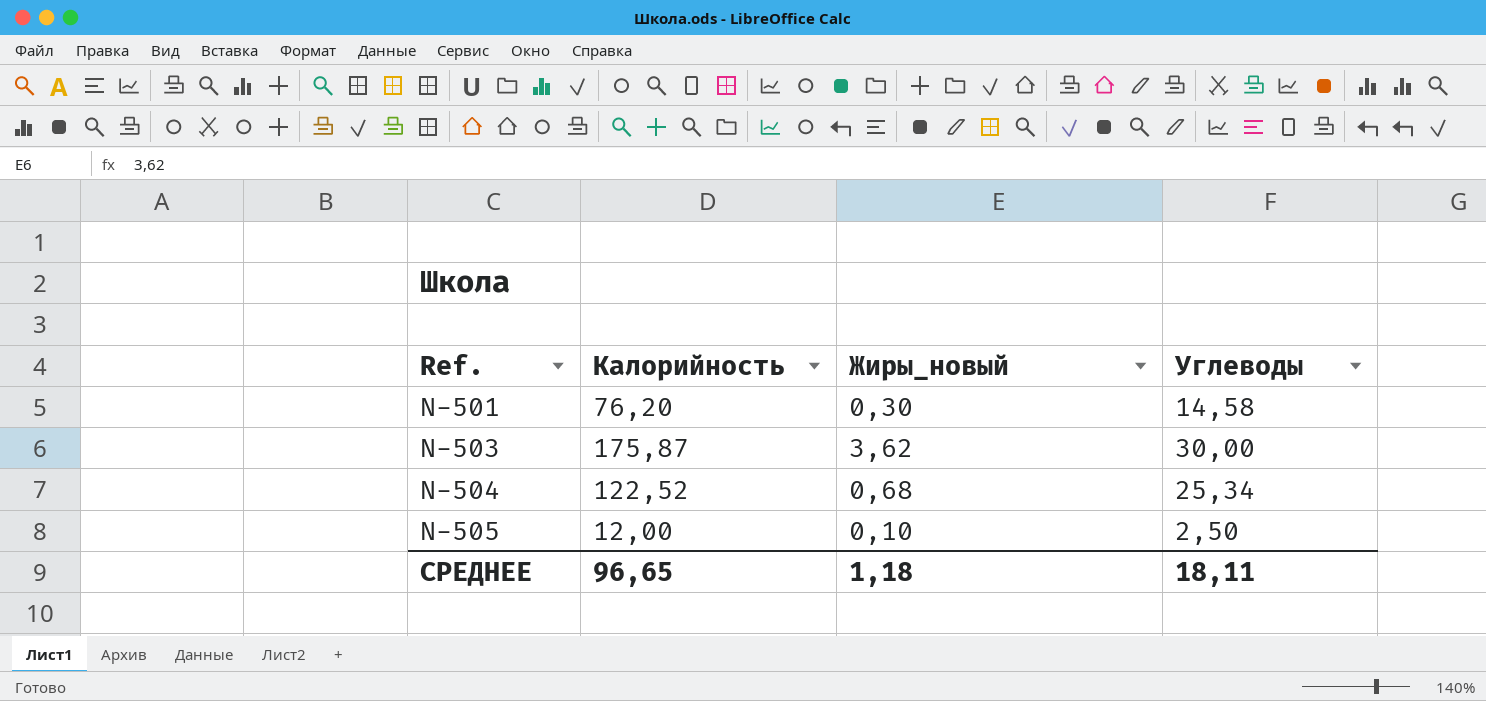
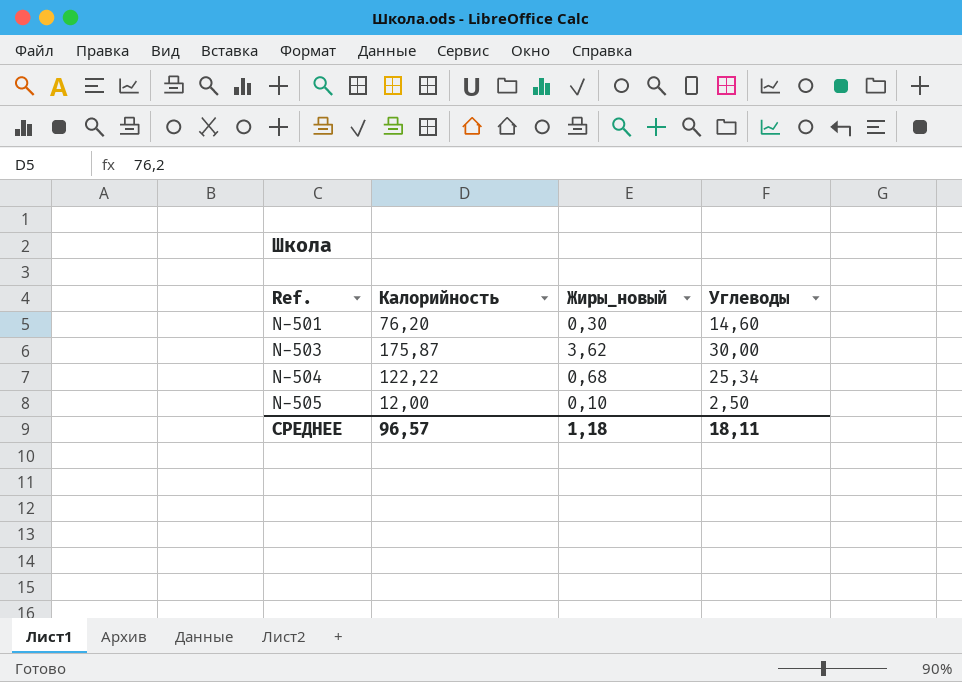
N-501 | Углеводы: 14,58 -> 14,60
N-504 | Калорийность: 122,52 -> 122,22
СРЕДНЕЕ | Калорийность: 96,65 -> 96,57

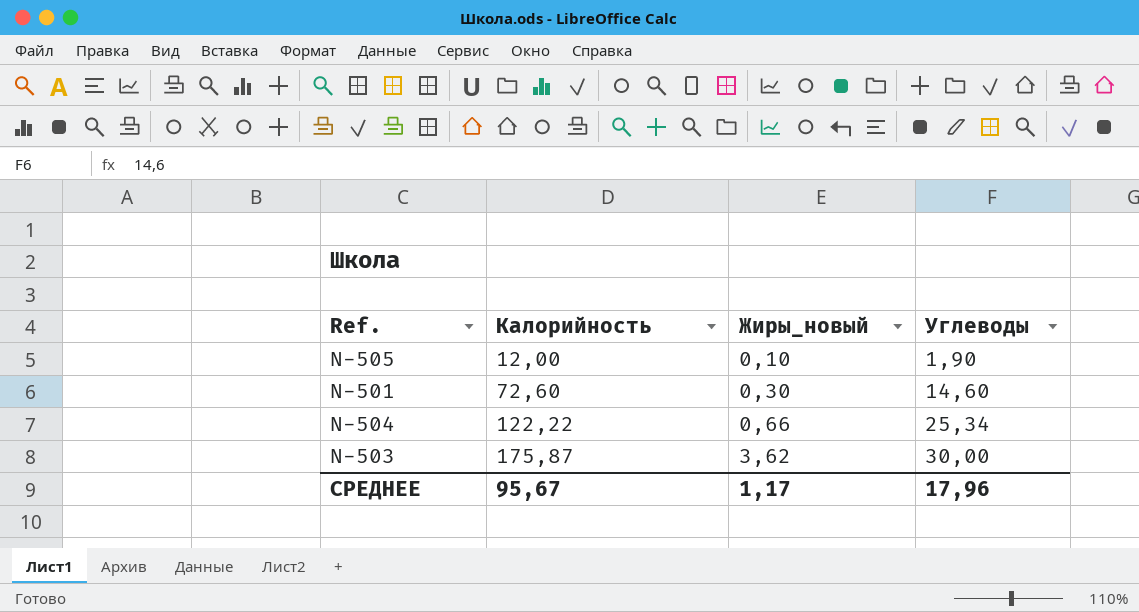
row order: Ref. ascending -> Калорийность ascending
N-505 | Углеводы: 2,50 -> 1,90
N-501 | Калорийность: 76,20 -> 72,60
N-504 | Жиры_новый: 0,68 -> 0,66
СРЕДНЕЕ | Калорийность: 96,57 -> 95,67
СРЕДНЕЕ | Жиры_новый: 1,18 -> 1,17
СРЕДНЕЕ | Углеводы: 18,11 -> 17,96

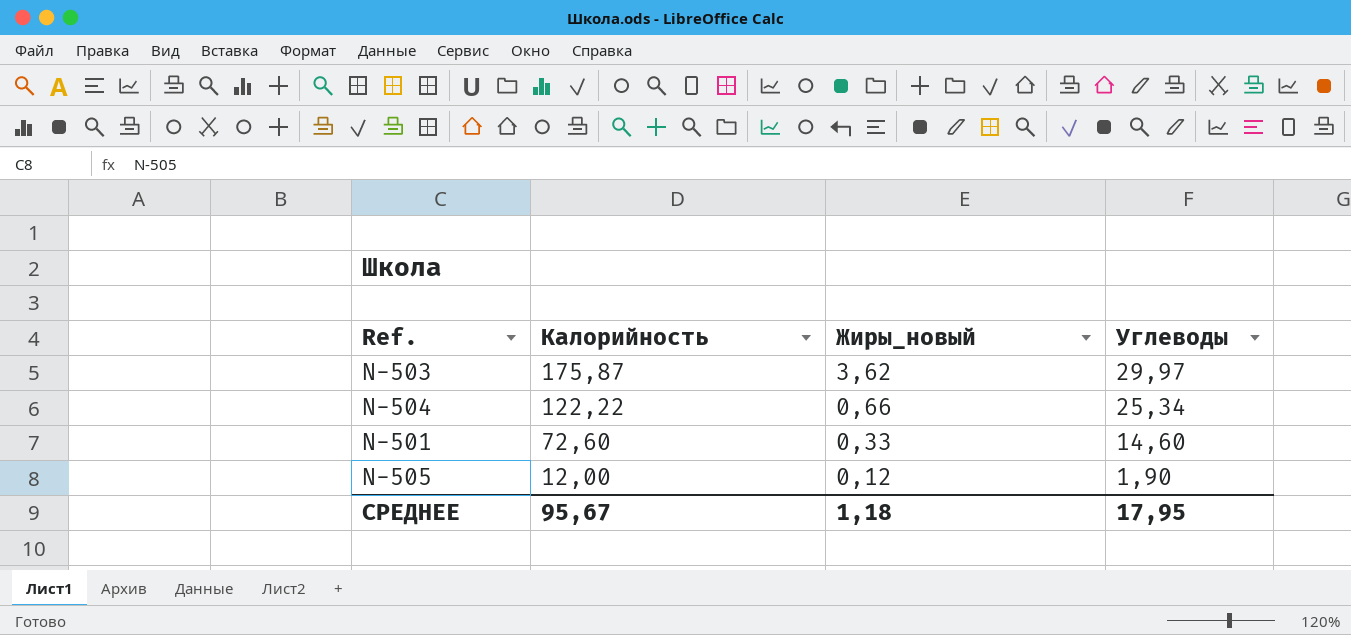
row order: Калорийность ascending -> Калорийность descending
N-503 | Углеводы: 30,00 -> 29,97
N-501 | Жиры_новый: 0,30 -> 0,33
N-505 | Жиры_новый: 0,10 -> 0,12
СРЕДНЕЕ | Жиры_новый: 1,17 -> 1,18
СРЕДНЕЕ | Углеводы: 17,96 -> 17,95

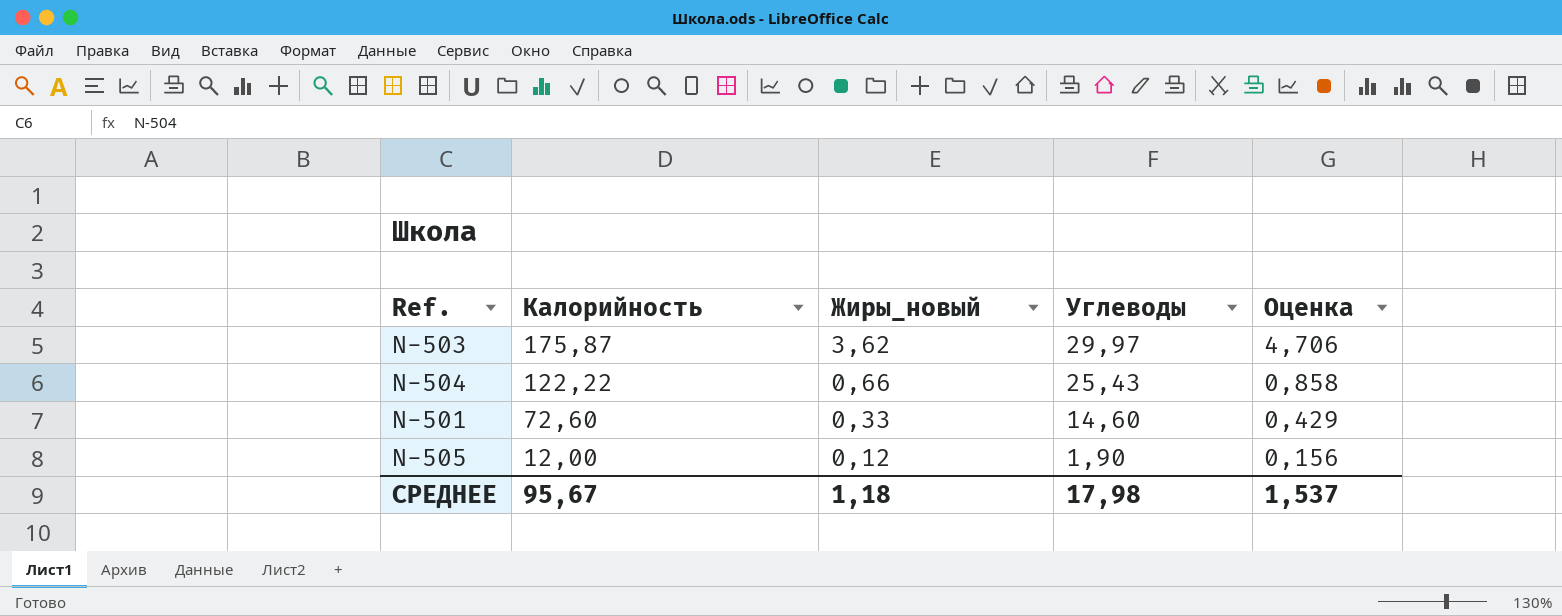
column Оценка | formula: none -> [Жиры_новый] * 1,3
N-504 | Углеводы: 25,34 -> 25,43
СРЕДНЕЕ | Углеводы: 17,95 -> 17,98

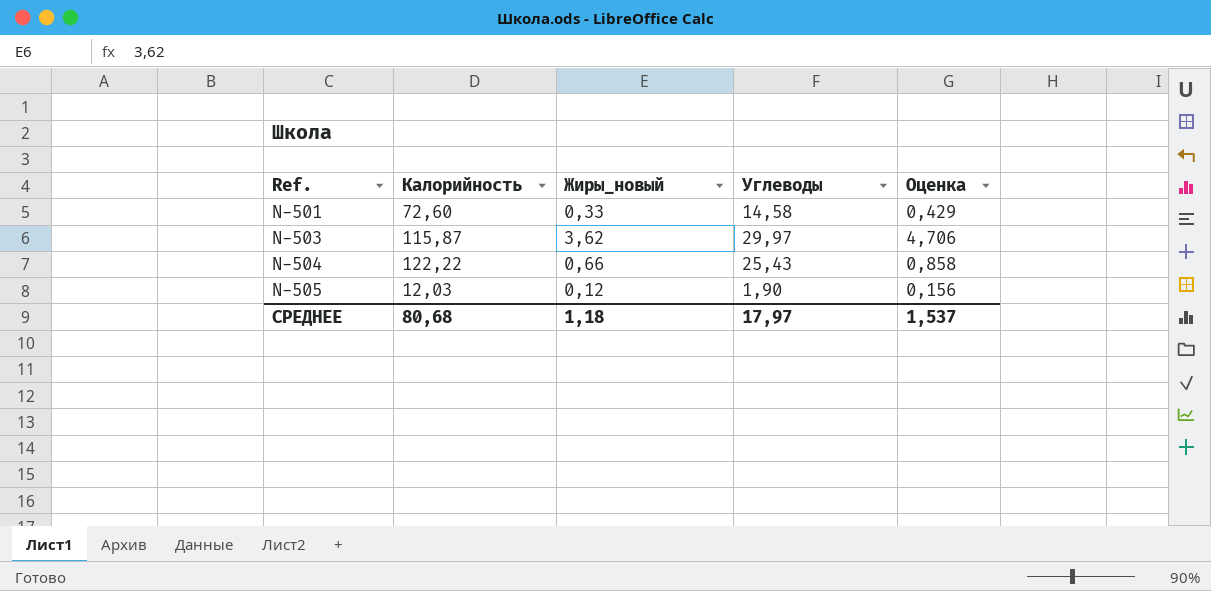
row order: Калорийность descending -> Ref. ascending
N-501 | Углеводы: 14,60 -> 14,58
N-503 | Калорийность: 175,87 -> 115,87
N-505 | Калорийность: 12,00 -> 12,03
СРЕДНЕЕ | Калорийность: 95,67 -> 80,68
СРЕДНЕЕ | Углеводы: 17,98 -> 17,97

